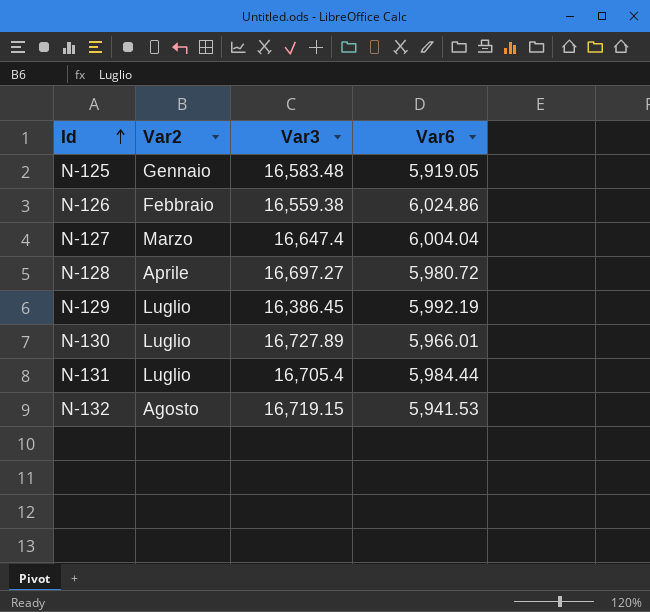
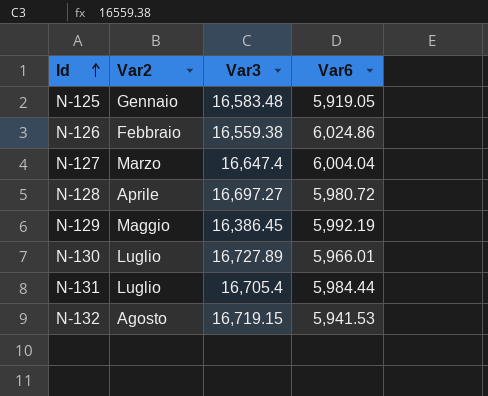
N-129 | Var2: Luglio -> Maggio

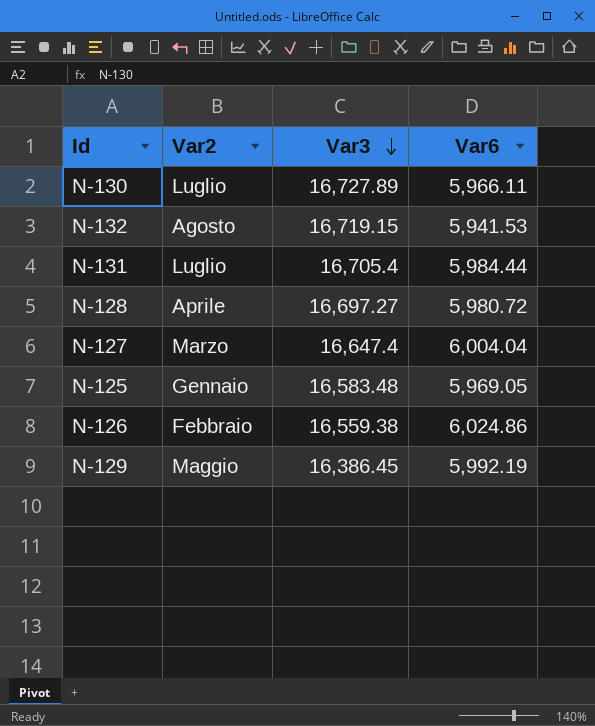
row order: Id ascending -> Var3 descending
N-130 | Var6: 5,966.01 -> 5,966.11
N-125 | Var6: 5,919.05 -> 5,969.05

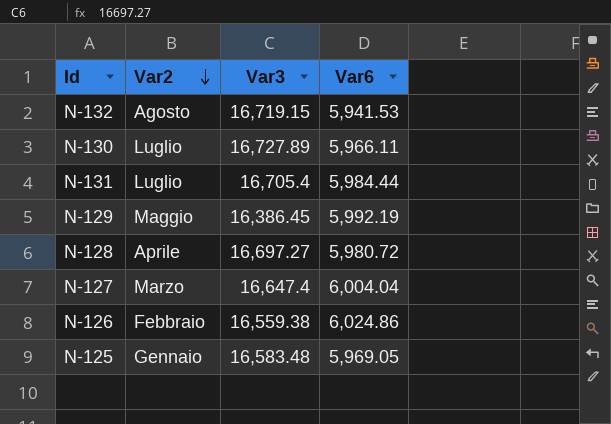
row order: Var3 descending -> Var2 descending

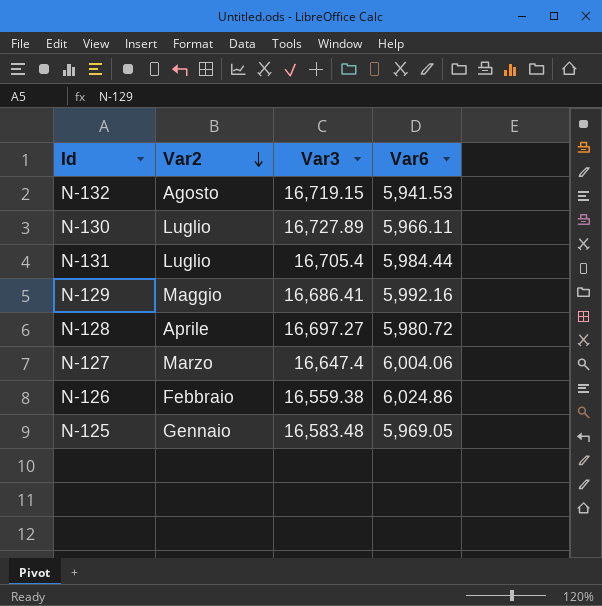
N-129 | Var3: 16,386.45 -> 16,686.41
N-129 | Var6: 5,992.19 -> 5,992.16
N-127 | Var6: 6,004.04 -> 6,004.06

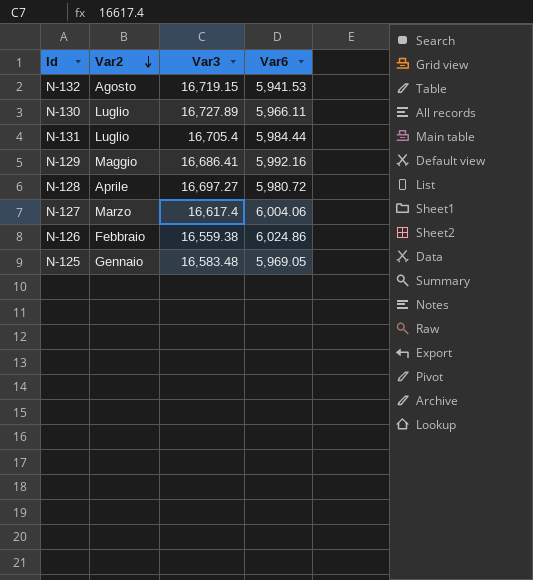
N-127 | Var3: 16,647.4 -> 16,617.4

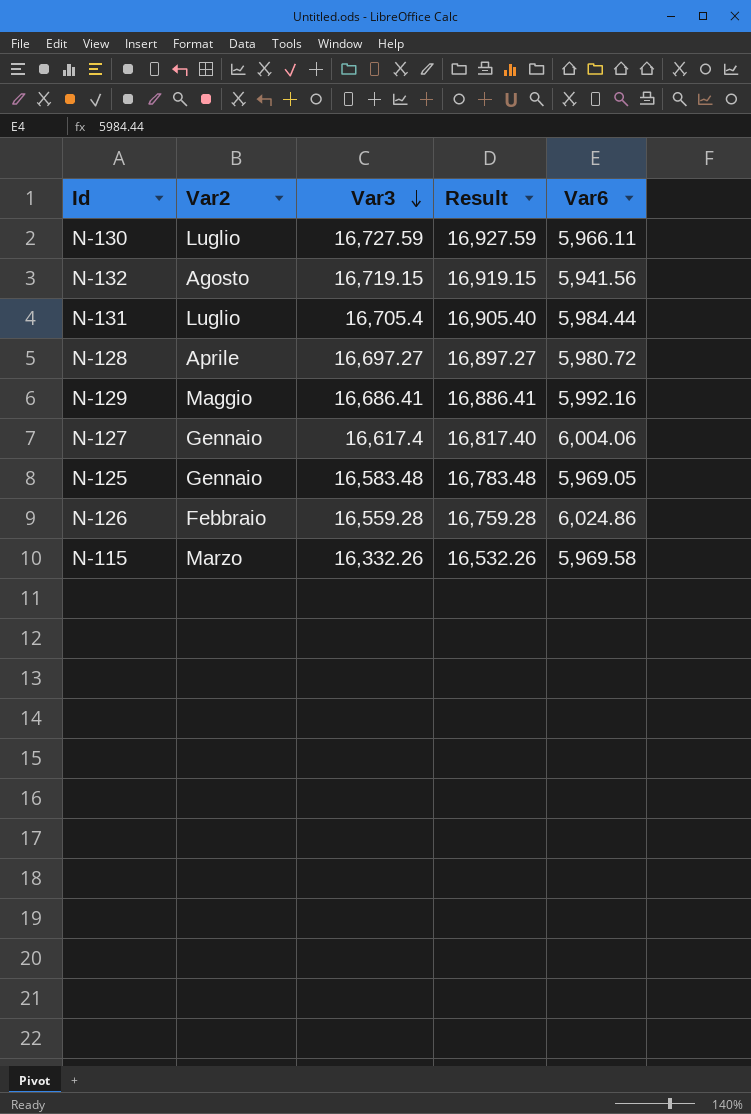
row order: Var2 descending -> Var3 descending
column Result | formula: none -> [Var3] + 200
N-130 | Var3: 16,727.89 -> 16,727.59
N-132 | Var6: 5,941.53 -> 5,941.56
N-127 | Var2: Marzo -> Gennaio
N-126 | Var3: 16,559.38 -> 16,559.28
row N-115: none -> Marzo | 16,332.26 | 16,532.26 | 5,969.58

